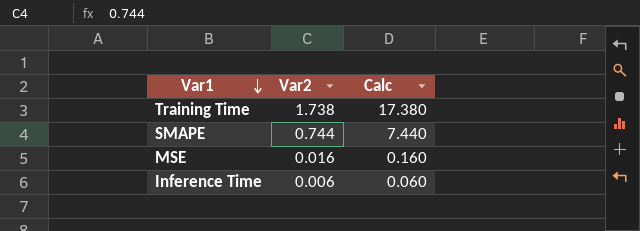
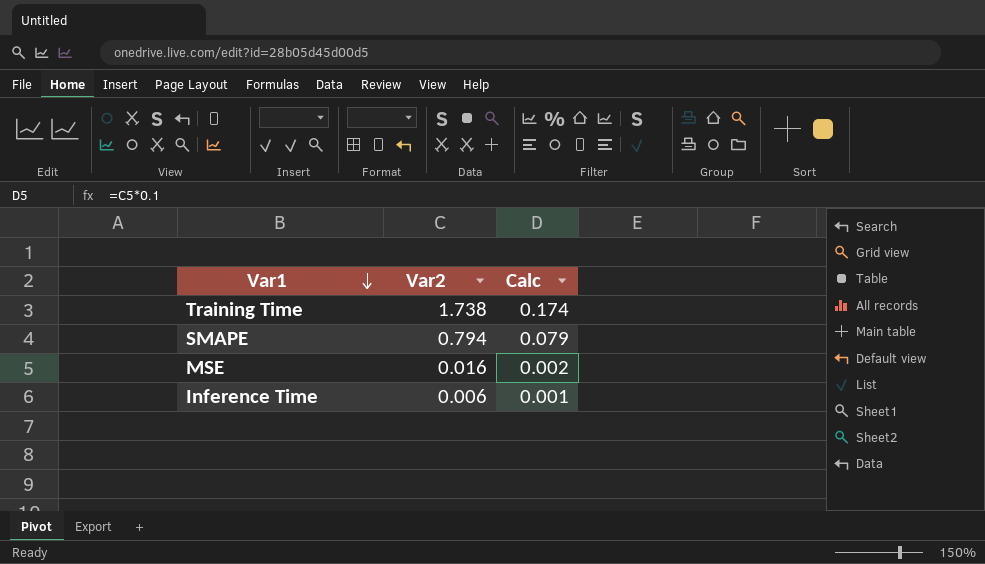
column Calc | formula: [Var2] * 10 -> [Var2] * 0.1
SMAPE | Var2: 0.744 -> 0.794

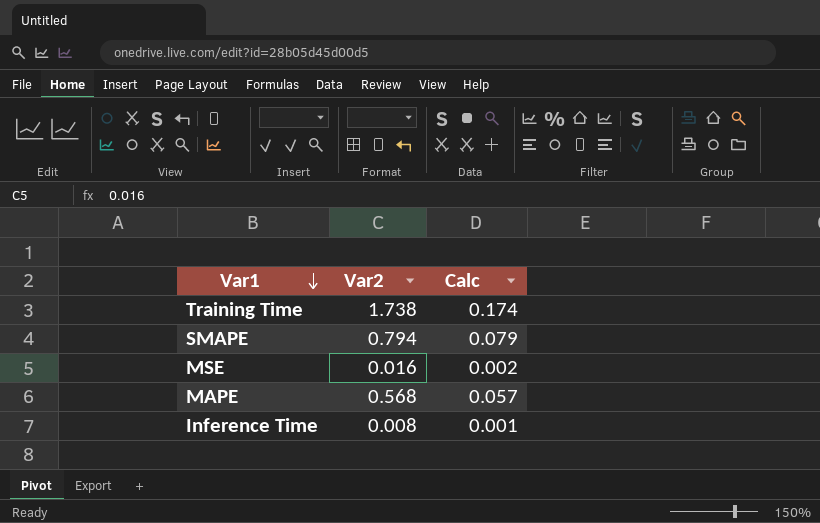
row MAPE: none -> 0.568 | 0.057
Inference Time | Var2: 0.006 -> 0.008

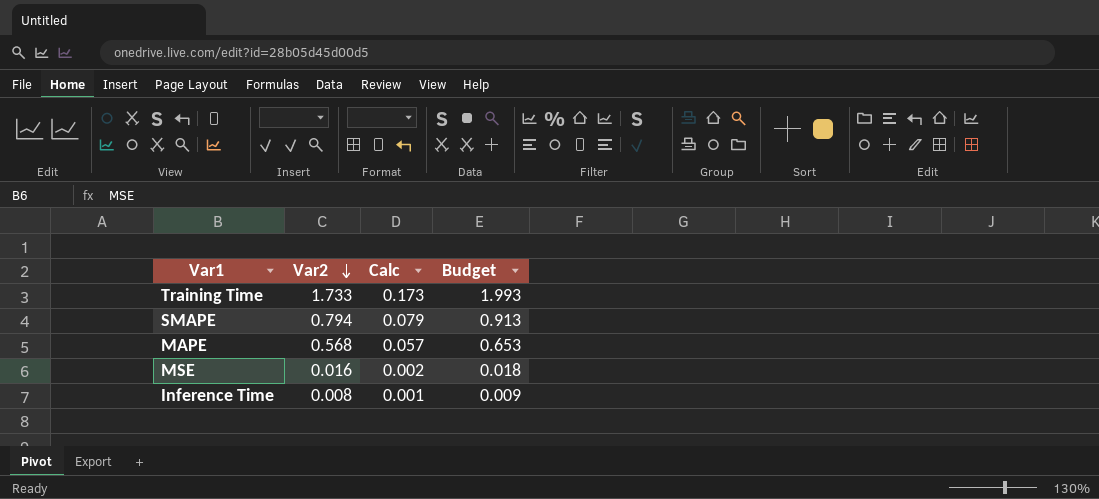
row order: Var1 descending -> Var2 descending
column Budget | formula: none -> [Var2] * 1.15
Training Time | Var2: 1.738 -> 1.733
Training Time | Calc: 0.174 -> 0.173

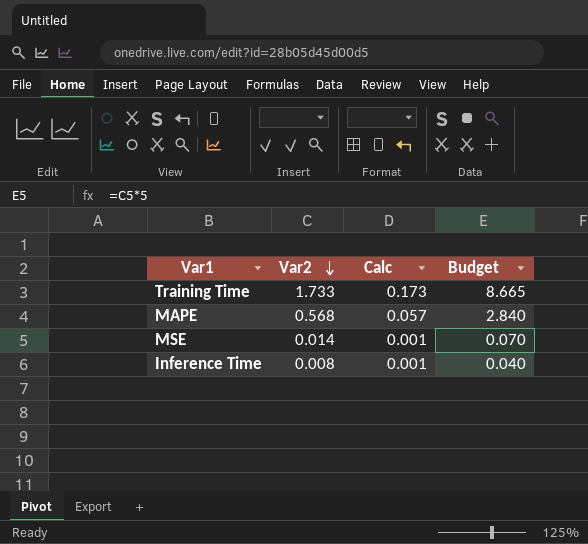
column Budget | formula: [Var2] * 1.15 -> [Var2] * 5
row SMAPE: 0.794 | 0.079 | 0.913 -> none
MSE | Var2: 0.016 -> 0.014
MSE | Calc: 0.002 -> 0.001

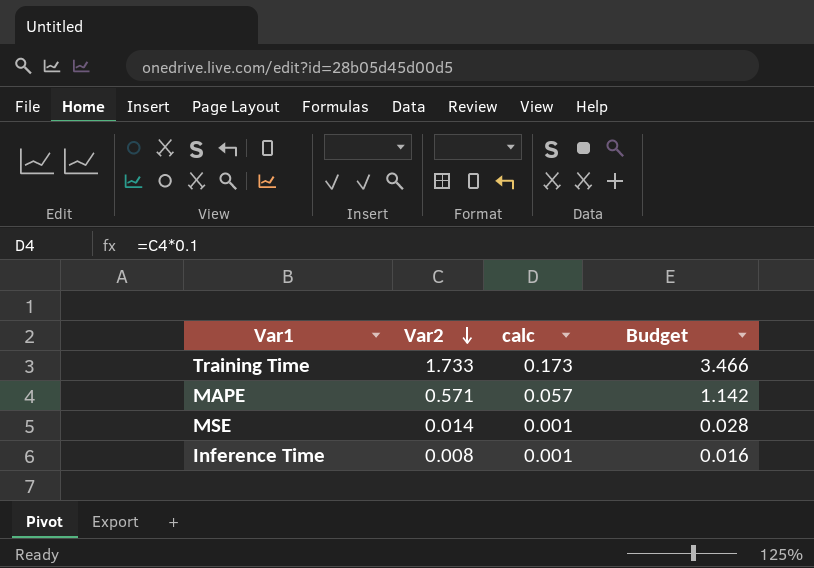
column name: Calc -> calc
column Budget | formula: [Var2] * 5 -> [Var2] * 2
MAPE | Var2: 0.568 -> 0.571

